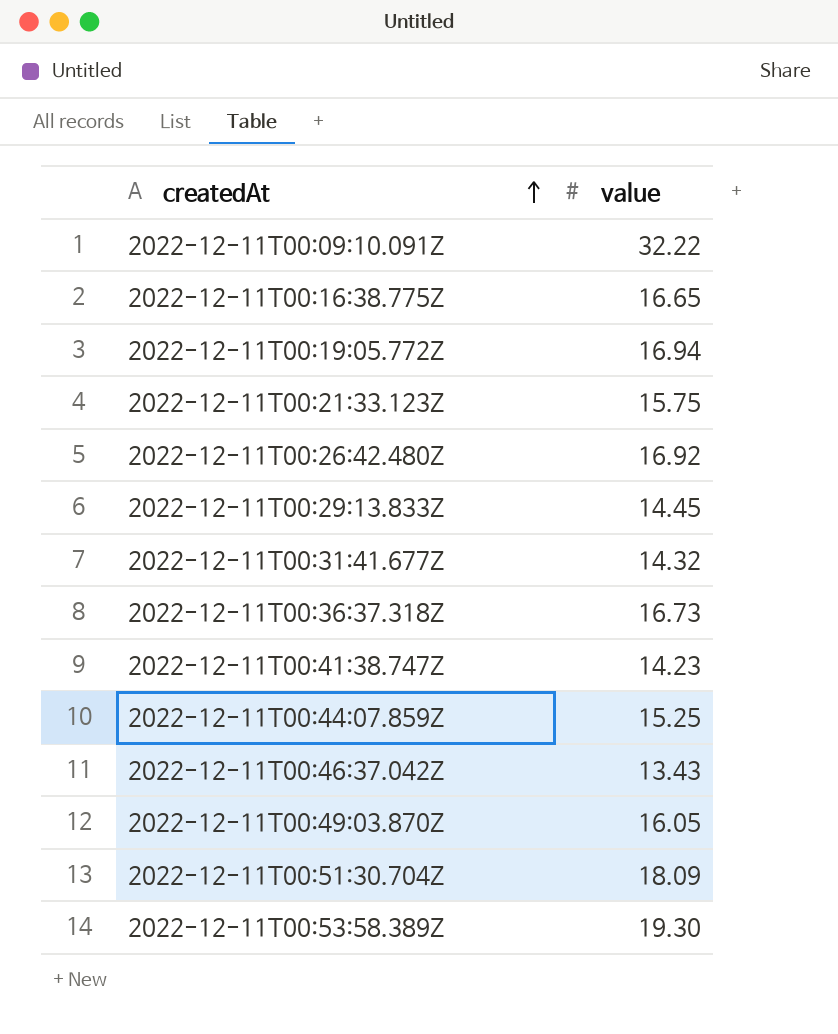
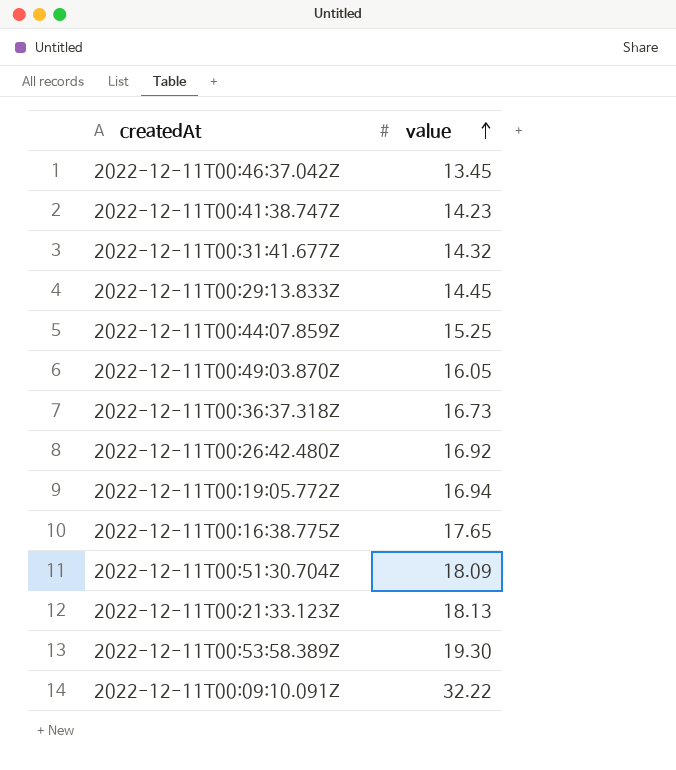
row order: createdAt ascending -> value ascending
2022-12-11T00:46:37.042Z | value: 13.43 -> 13.45
2022-12-11T00:16:38.775Z | value: 16.65 -> 17.65
2022-12-11T00:21:33.123Z | value: 15.75 -> 18.13

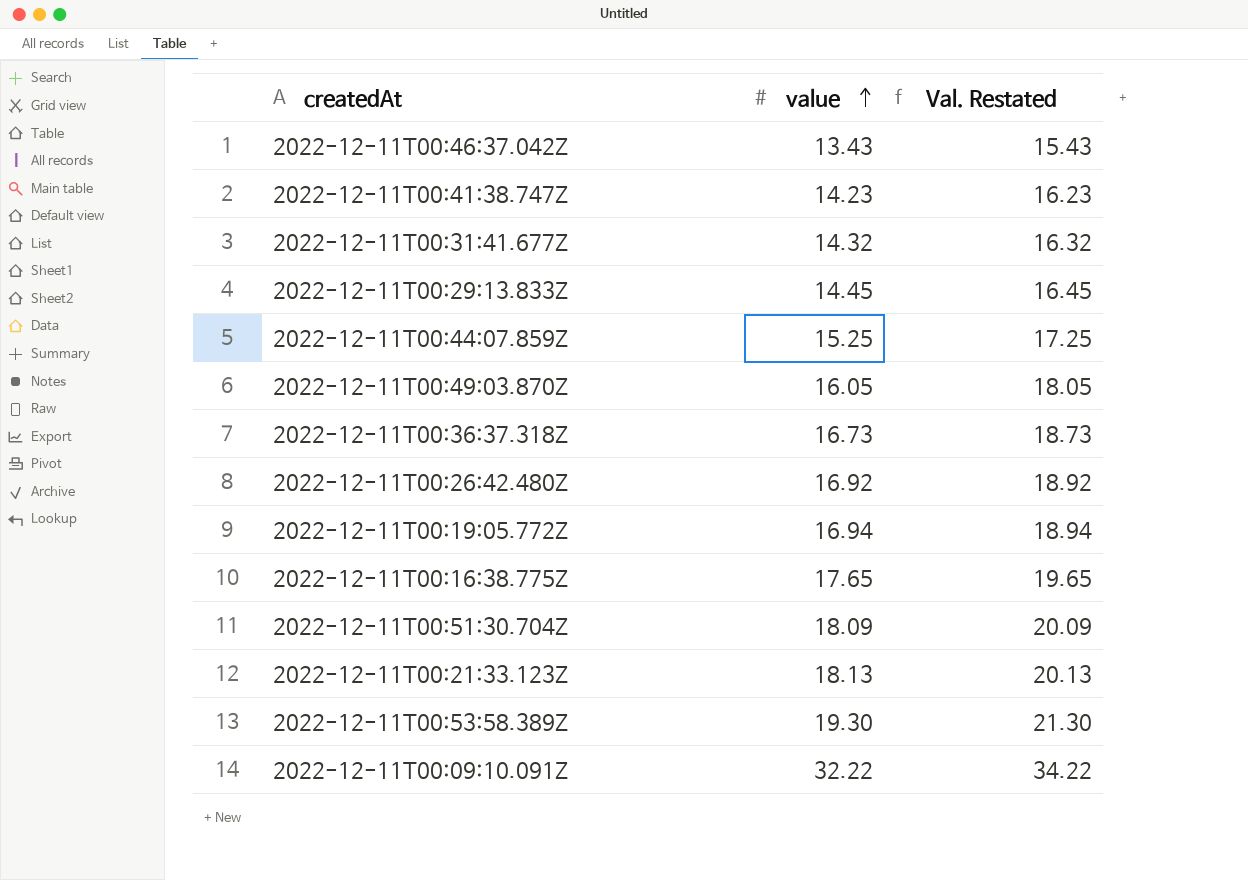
column Val. Restated | formula: none -> [value] + 2
2022-12-11T00:46:37.042Z | value: 13.45 -> 13.43

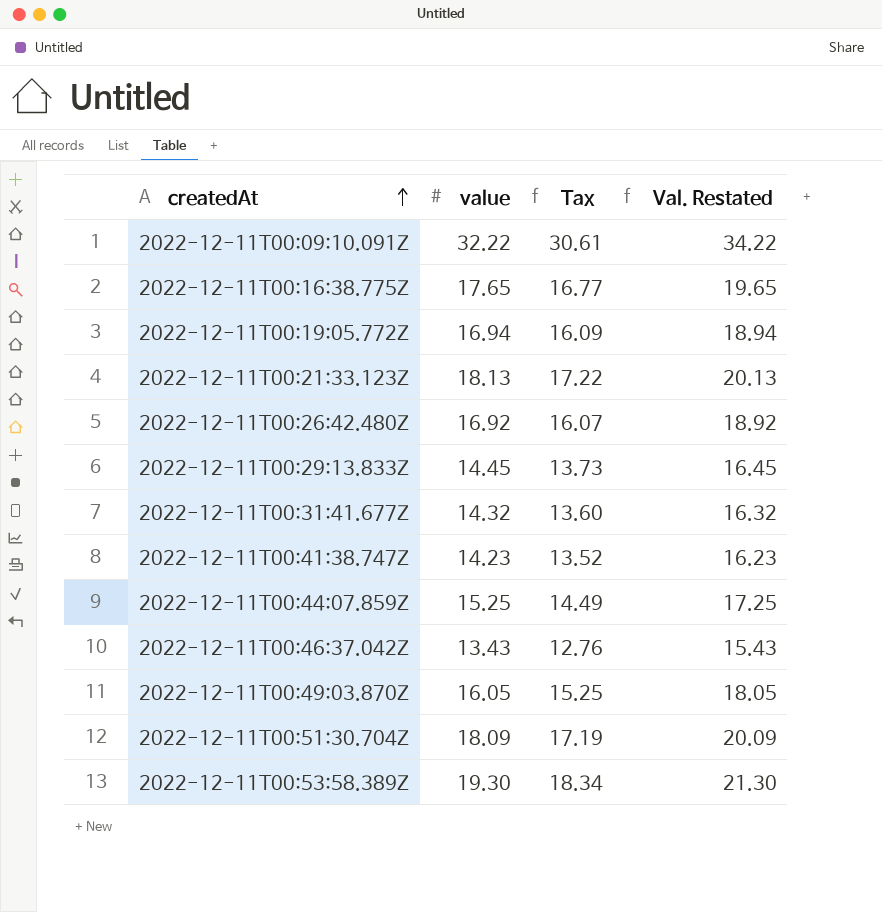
row order: value ascending -> createdAt ascending
column Tax | formula: none -> [value] * 0.95
row 2022-12-11T00:36:37.318Z: 16.73 | 18.73 -> none

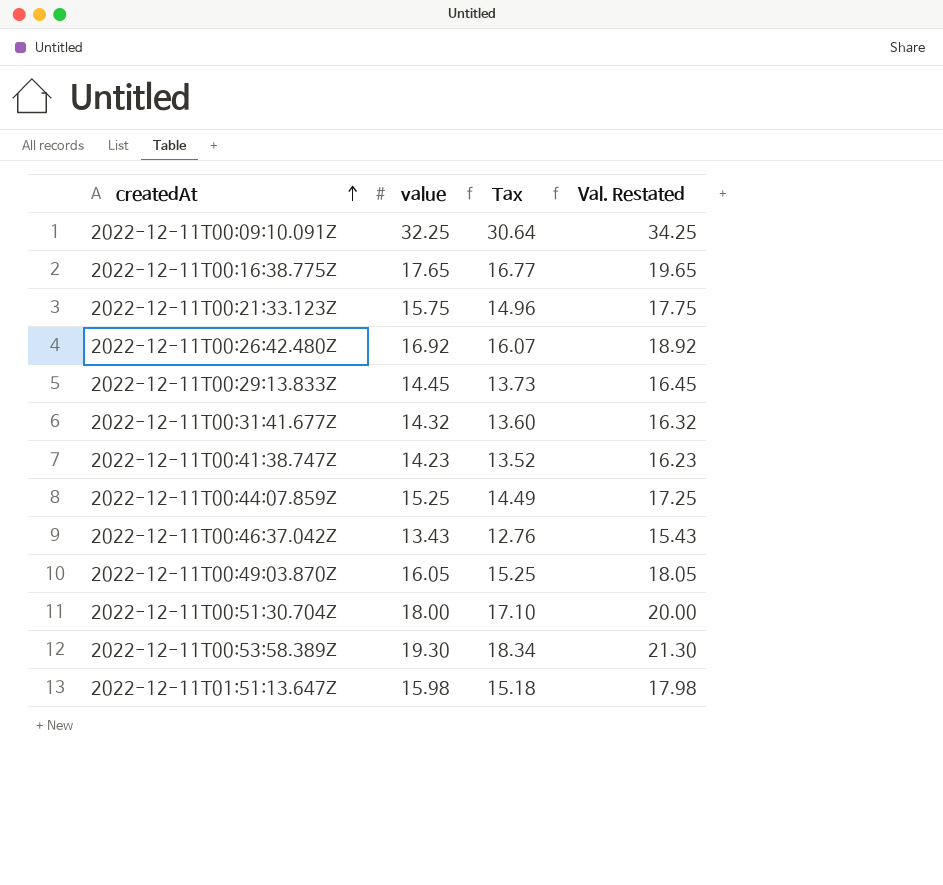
row 2022-12-11T00:19:05.772Z: 16.94 | 16.09 | 18.94 -> none
2022-12-11T00:09:10.091Z | value: 32.22 -> 32.25
2022-12-11T00:09:10.091Z | Tax: 30.61 -> 30.64
2022-12-11T00:09:10.091Z | Val. Restated: 34.22 -> 34.25
2022-12-11T00:21:33.123Z | value: 18.13 -> 15.75
2022-12-11T00:21:33.123Z | Tax: 17.22 -> 14.96
2022-12-11T00:21:33.123Z | Val. Restated: 20.13 -> 17.75
2022-12-11T00:51:30.704Z | value: 18.09 -> 18.00
2022-12-11T00:51:30.704Z | Tax: 17.19 -> 17.10
2022-12-11T00:51:30.704Z | Val. Restated: 20.09 -> 20.00
row 2022-12-11T01:51:13.647Z: none -> 15.98 | 15.18 | 17.98

